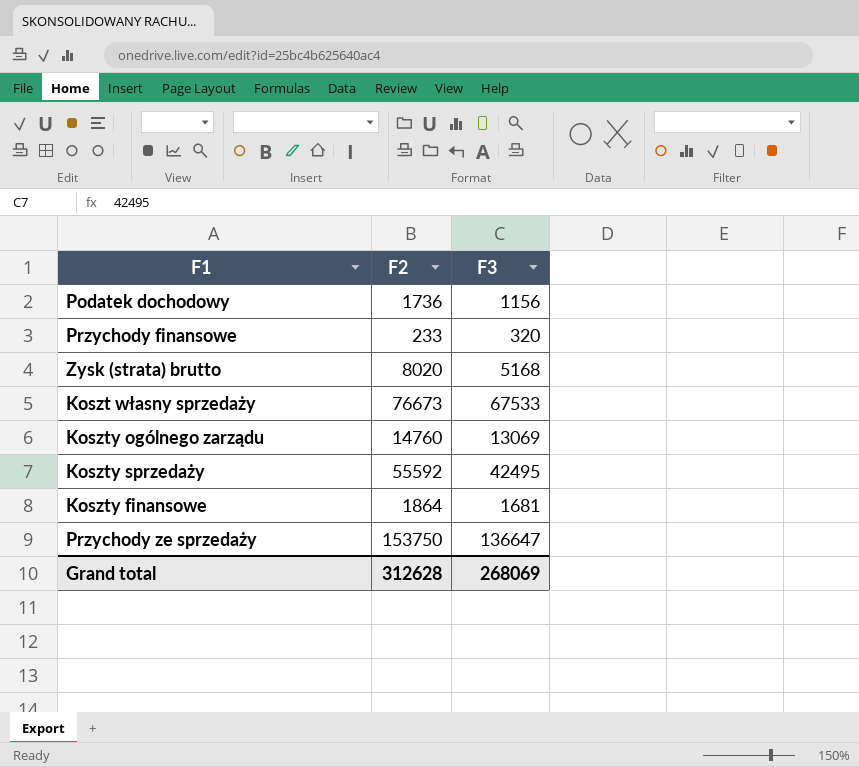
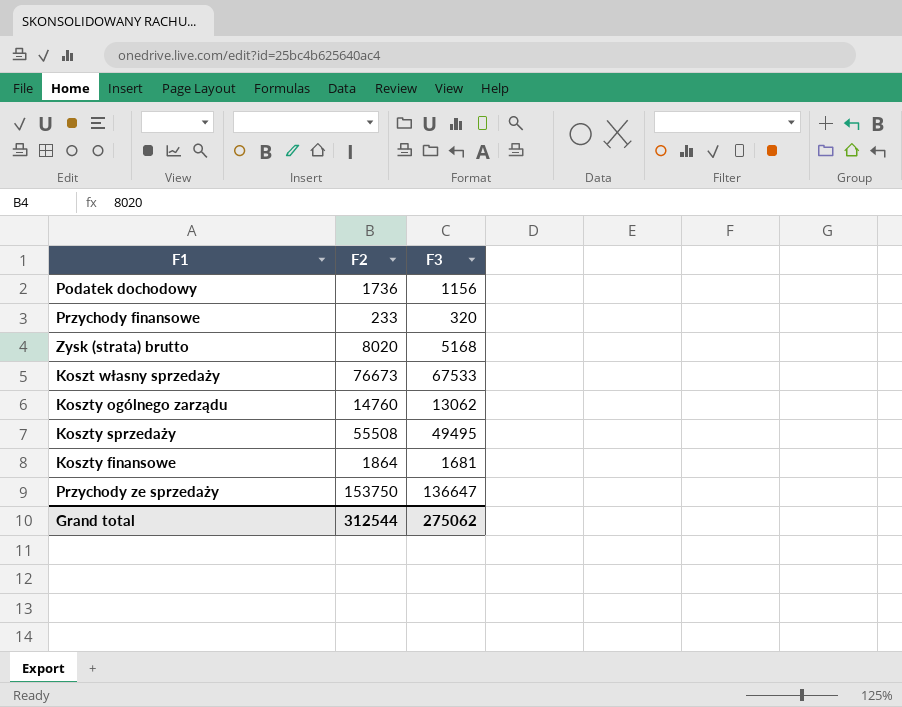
Koszty ogólnego zarządu | F3: 13069 -> 13062
Koszty sprzedaży | F2: 55592 -> 55508
Koszty sprzedaży | F3: 42495 -> 49495
Grand total | F2: 312628 -> 312544
Grand total | F3: 268069 -> 275062

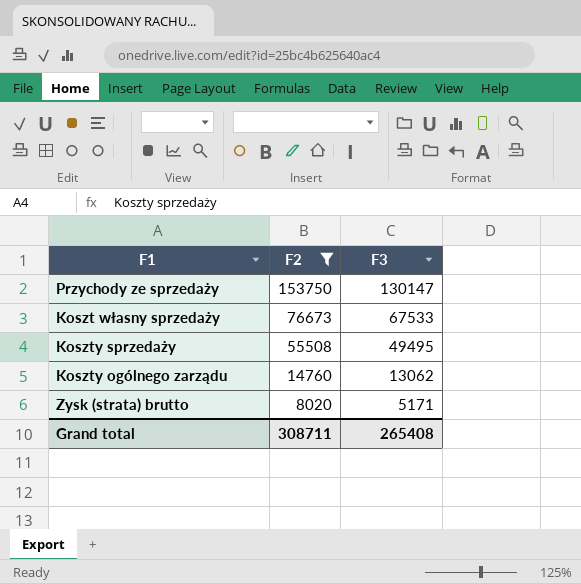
filter: none -> F2 >= 8020
row order: none -> F2 descending
Przychody ze sprzedaży | F3: 136647 -> 130147
Zysk (strata) brutto | F3: 5168 -> 5171
Grand total | F2: 312544 -> 308711
Grand total | F3: 275062 -> 265408

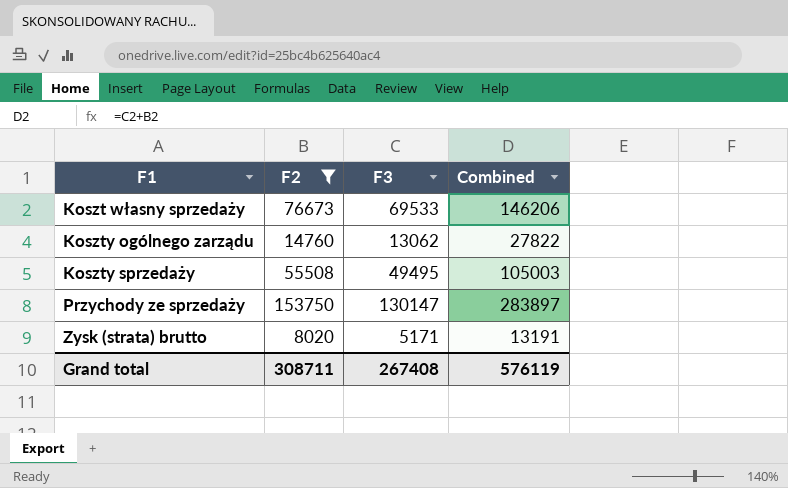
row order: F2 descending -> F1 ascending
column Combined | formula: none -> [F2] + [F3]
Koszt własny sprzedaży | F3: 67533 -> 69533
Grand total | F3: 265408 -> 267408

